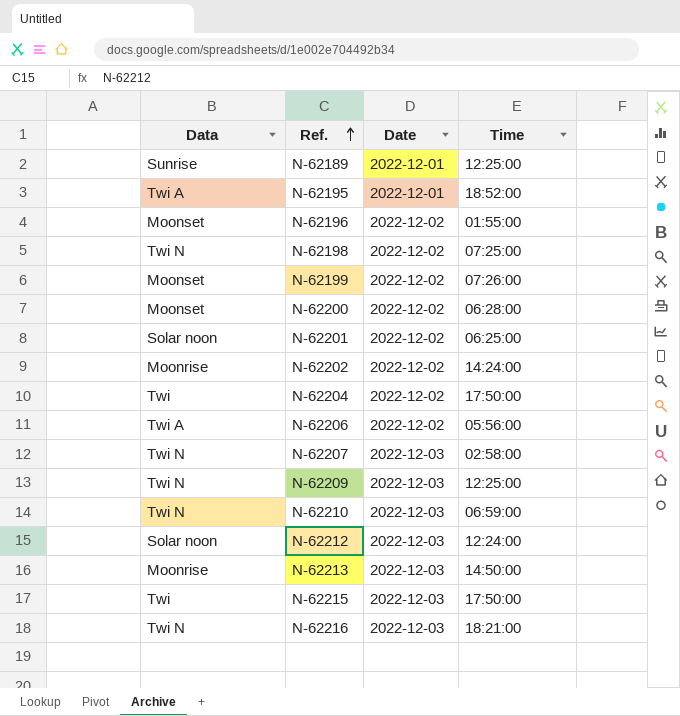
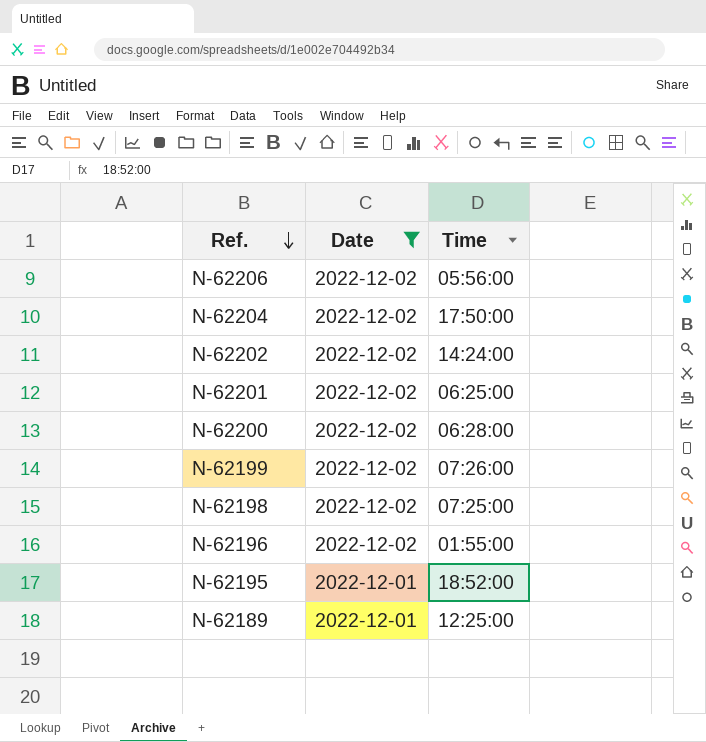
filter: none -> Date != 2022-12-03
row order: Ref. ascending -> Ref. descending
column Data | position: 1 -> none

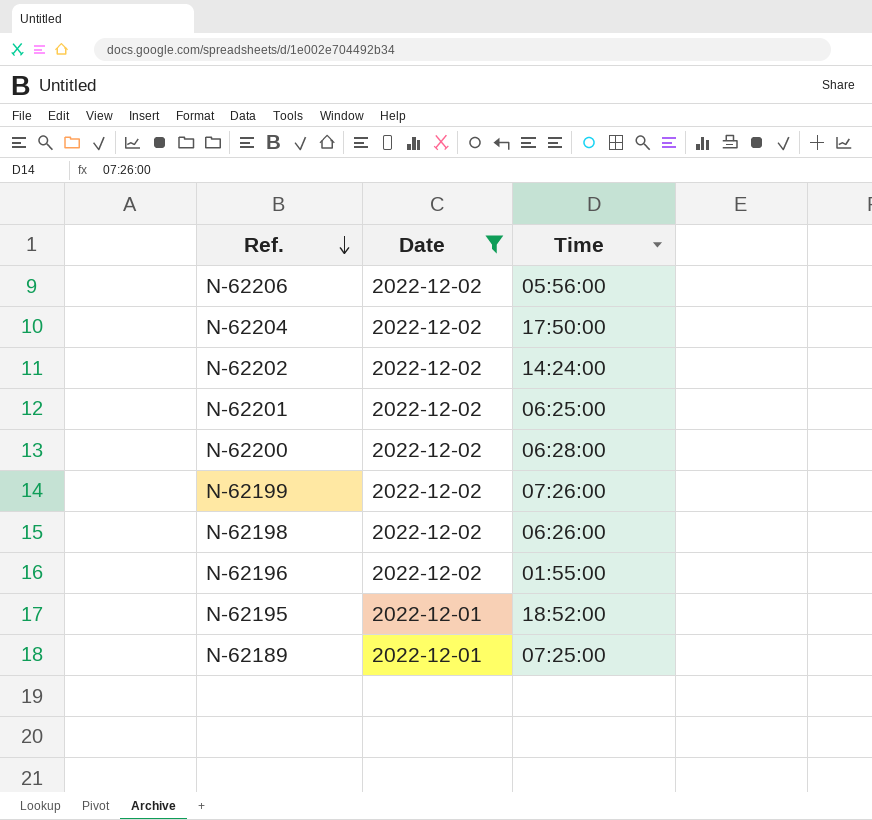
N-62198 | Time: 07:25:00 -> 06:26:00
N-62189 | Time: 12:25:00 -> 07:25:00

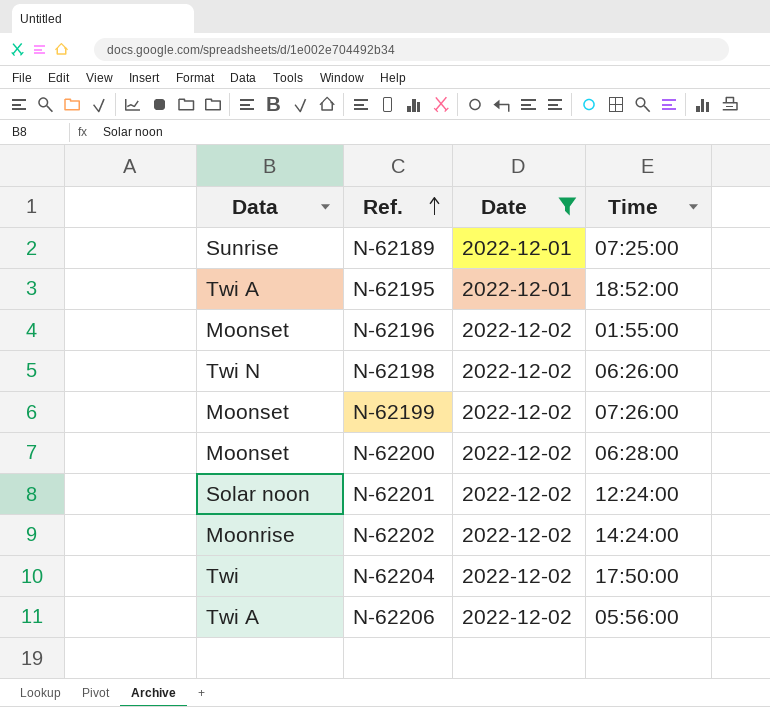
row order: Ref. descending -> Ref. ascending
column Data | position: none -> 1
N-62201 | Time: 06:25:00 -> 12:24:00

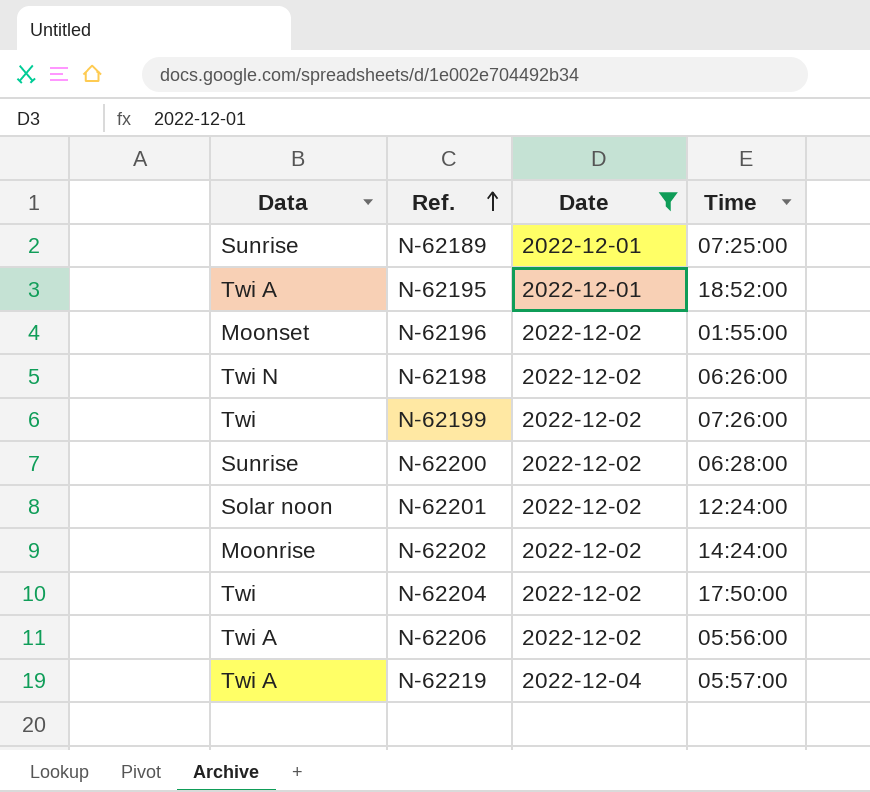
N-62199 | Data: Moonset -> Twi
N-62200 | Data: Moonset -> Sunrise
row N-62219: none -> Twi A | 2022-12-04 | 05:57:00

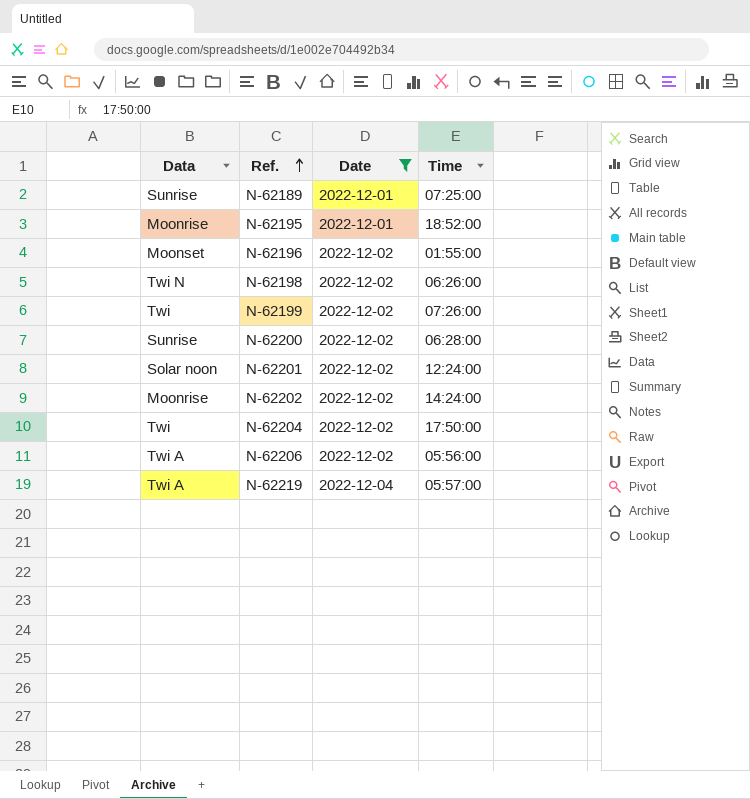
N-62195 | Data: Twi A -> Moonrise

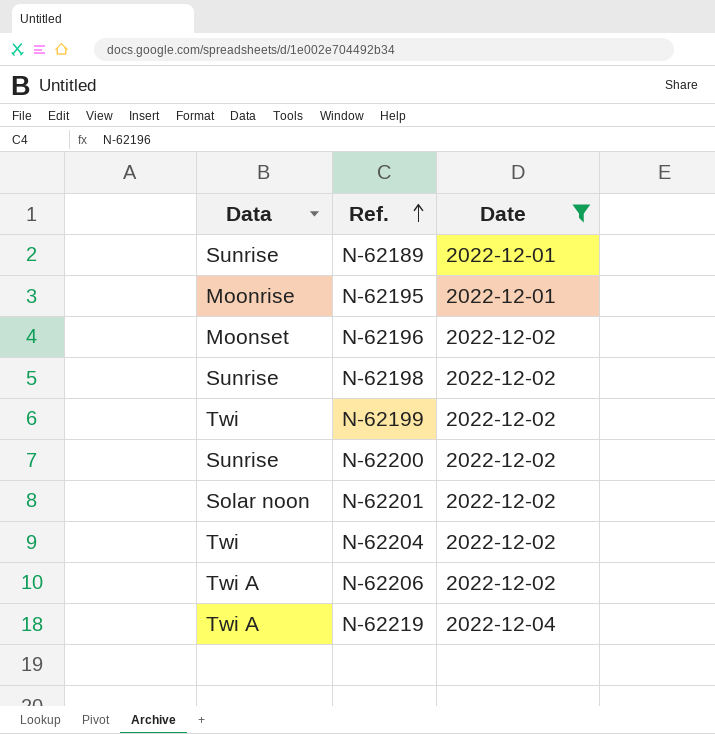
column Time | position: 4 -> none
row N-62202: Moonrise | 2022-12-02 | 14:24:00 -> none
N-62198 | Data: Twi N -> Sunrise

